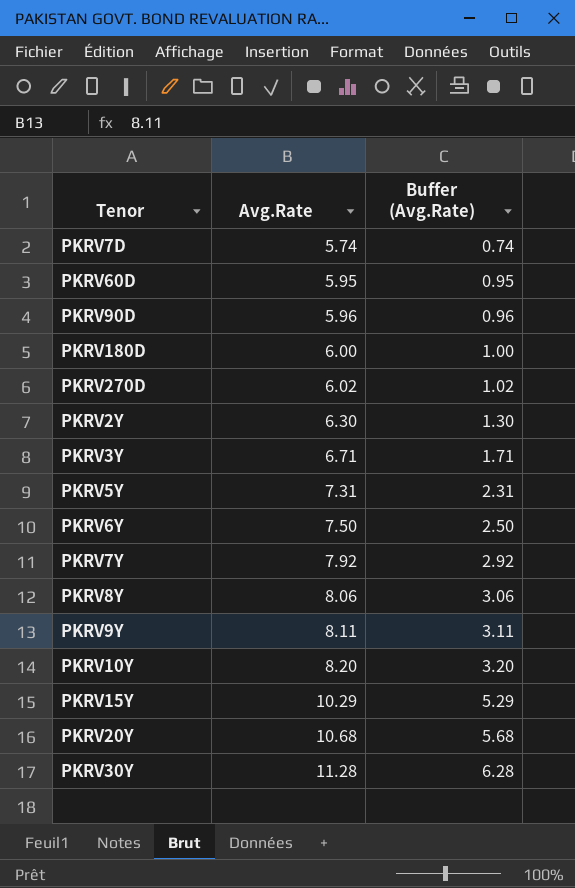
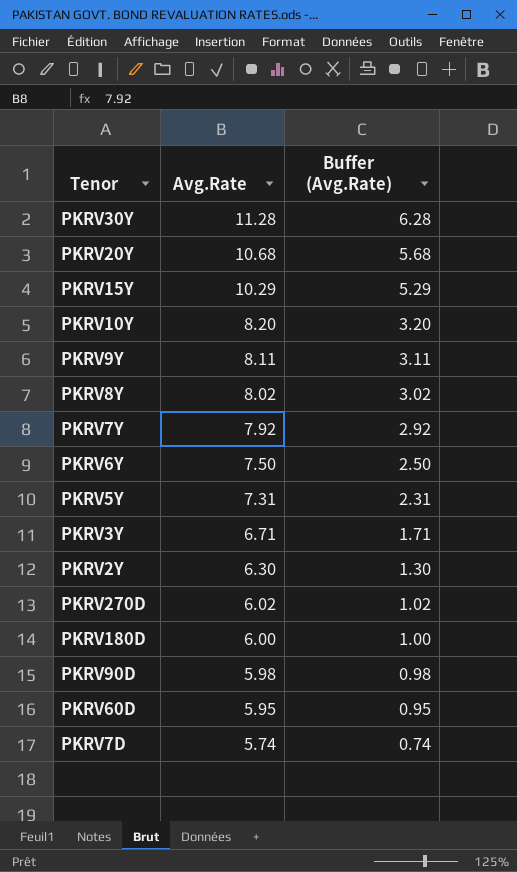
row order: Avg.Rate ascending -> Avg.Rate descending
PKRV8Y | Avg.Rate: 8.06 -> 8.02
PKRV8Y | Buffer (Avg.Rate): 3.06 -> 3.02
PKRV90D | Avg.Rate: 5.96 -> 5.98
PKRV90D | Buffer (Avg.Rate): 0.96 -> 0.98

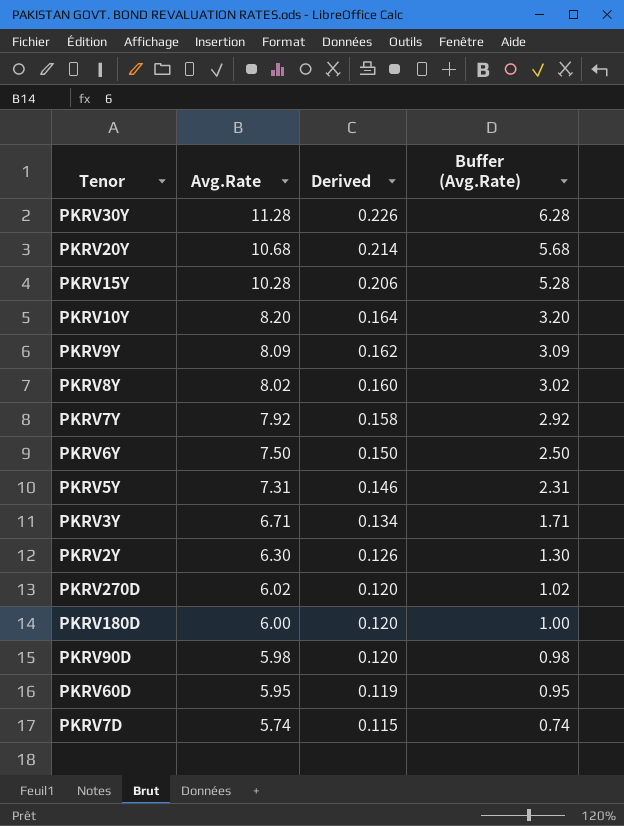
column Derived | formula: none -> [Avg.Rate] * 0.02
PKRV15Y | Avg.Rate: 10.29 -> 10.28
PKRV15Y | Buffer (Avg.Rate): 5.29 -> 5.28
PKRV9Y | Avg.Rate: 8.11 -> 8.09
PKRV9Y | Buffer (Avg.Rate): 3.11 -> 3.09

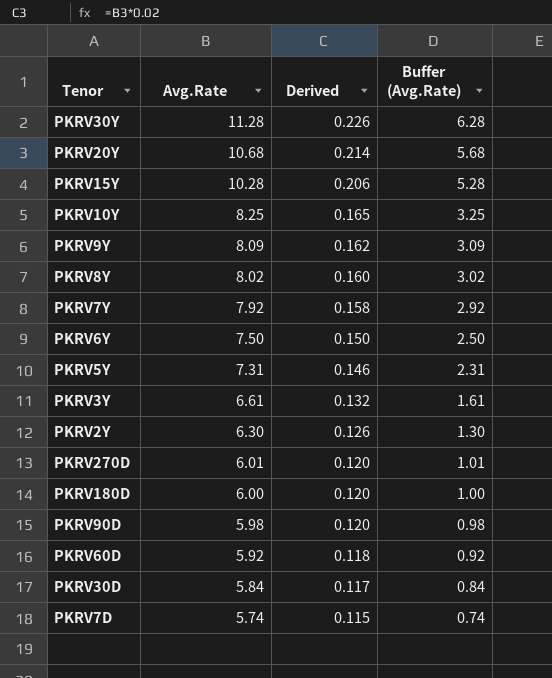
PKRV10Y | Avg.Rate: 8.20 -> 8.25
PKRV10Y | Derived: 0.164 -> 0.165
PKRV10Y | Buffer (Avg.Rate): 3.20 -> 3.25
PKRV3Y | Avg.Rate: 6.71 -> 6.61
PKRV3Y | Derived: 0.134 -> 0.132
PKRV3Y | Buffer (Avg.Rate): 1.71 -> 1.61
PKRV270D | Avg.Rate: 6.02 -> 6.01
PKRV270D | Buffer (Avg.Rate): 1.02 -> 1.01
PKRV60D | Avg.Rate: 5.95 -> 5.92
PKRV60D | Derived: 0.119 -> 0.118
PKRV60D | Buffer (Avg.Rate): 0.95 -> 0.92
row PKRV30D: none -> 5.84 | 0.117 | 0.84

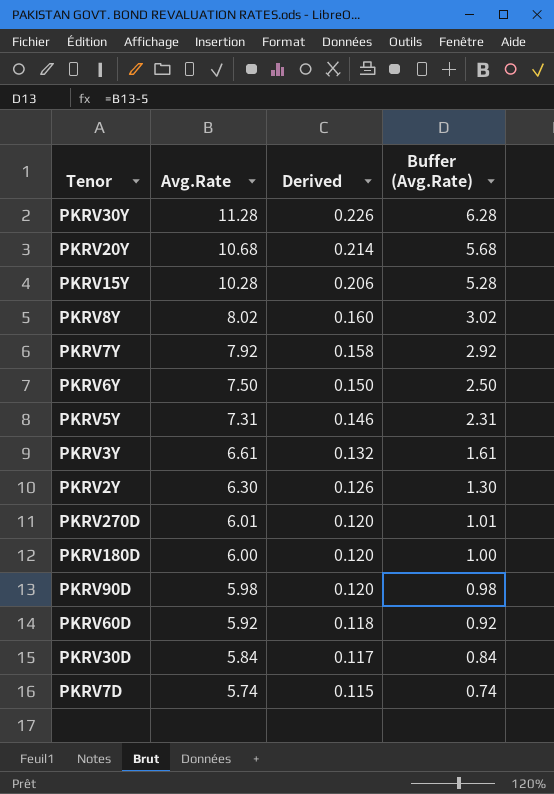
row PKRV10Y: 8.25 | 0.165 | 3.25 -> none
row PKRV9Y: 8.09 | 0.162 | 3.09 -> none

